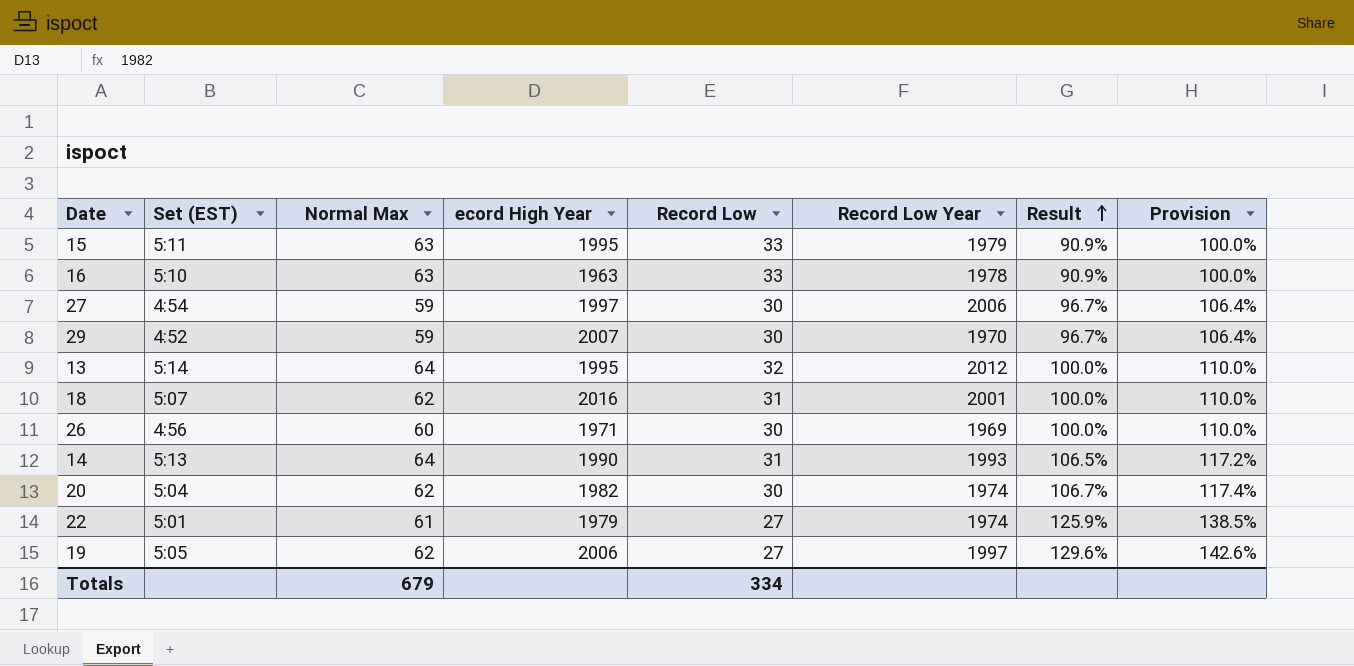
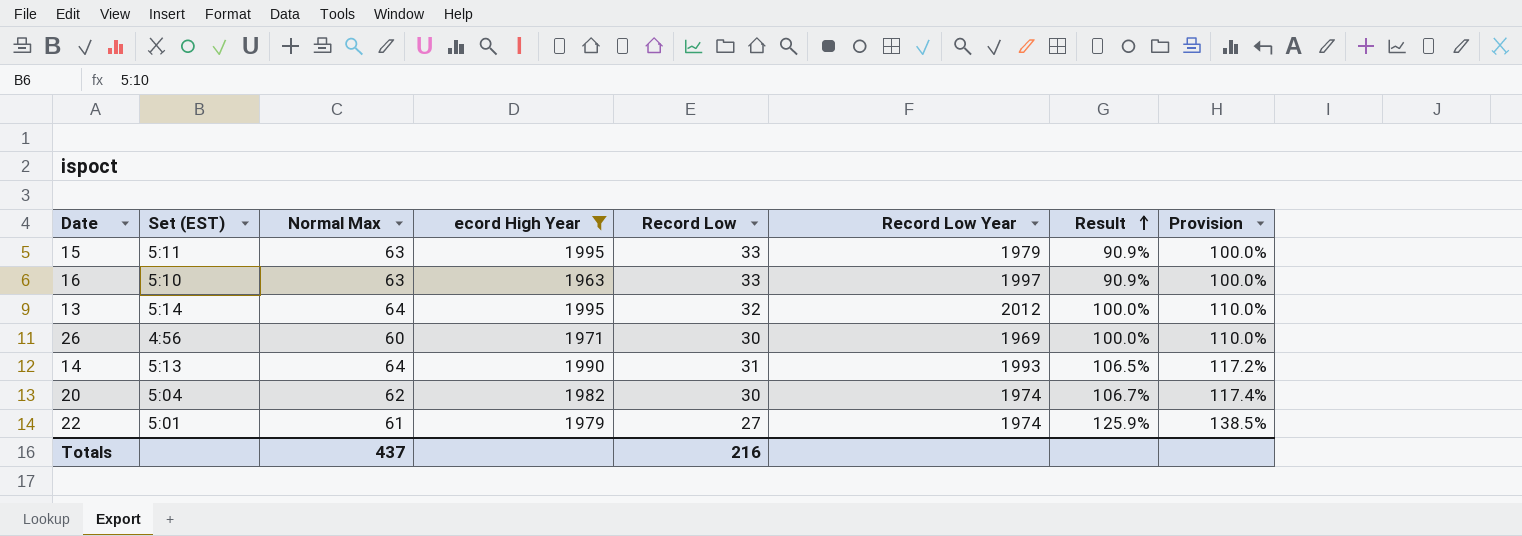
filter: none -> ecord High Year <= 1995
16 | Record Low Year: 1978 -> 1997
Totals | Normal Max: 679 -> 437
Totals | Record Low: 334 -> 216

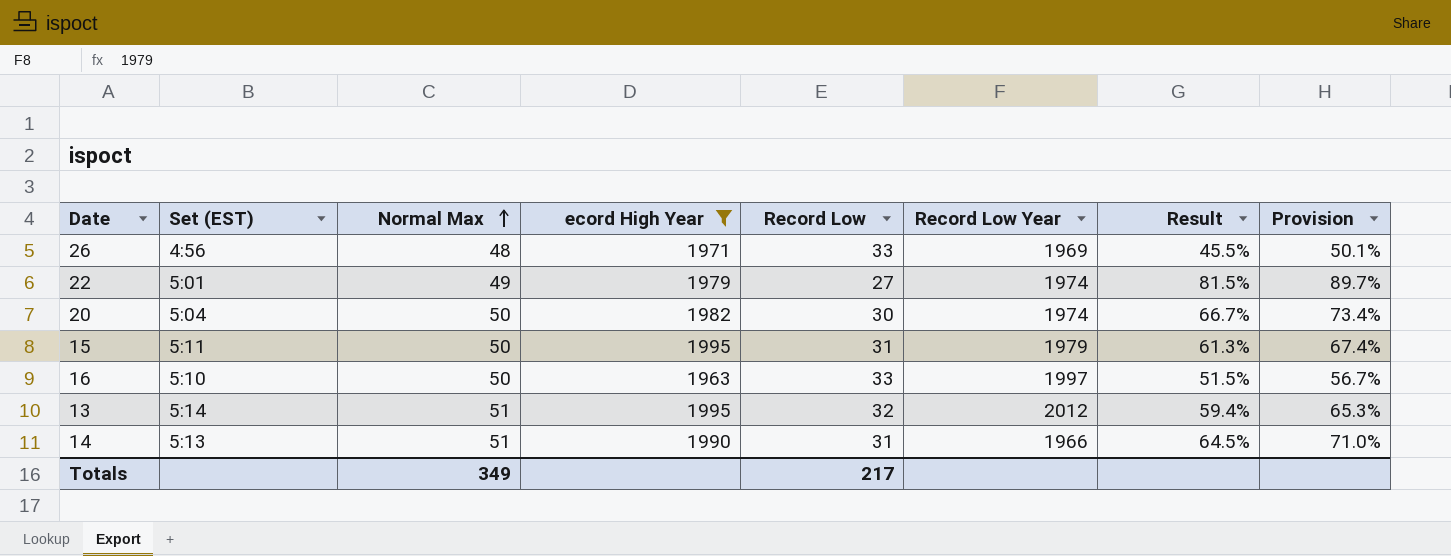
row order: Result ascending -> Normal Max ascending
26 | Normal Max: 60 -> 48
26 | Record Low: 30 -> 33
26 | Result: 100.0% -> 45.5%
26 | Provision: 110.0% -> 50.1%
22 | Normal Max: 61 -> 49
22 | Result: 125.9% -> 81.5%
22 | Provision: 138.5% -> 89.7%
20 | Normal Max: 62 -> 50
20 | Result: 106.7% -> 66.7%
20 | Provision: 117.4% -> 73.4%
15 | Normal Max: 63 -> 50
15 | Record Low: 33 -> 31
15 | Result: 90.9% -> 61.3%
15 | Provision: 100.0% -> 67.4%
16 | Normal Max: 63 -> 50
16 | Result: 90.9% -> 51.5%
16 | Provision: 100.0% -> 56.7%
13 | Normal Max: 64 -> 51
13 | Result: 100.0% -> 59.4%
13 | Provision: 110.0% -> 65.3%
14 | Normal Max: 64 -> 51
14 | Record Low Year: 1993 -> 1966
14 | Result: 106.5% -> 64.5%
14 | Provision: 117.2% -> 71.0%
Totals | Normal Max: 437 -> 349
Totals | Record Low: 216 -> 217

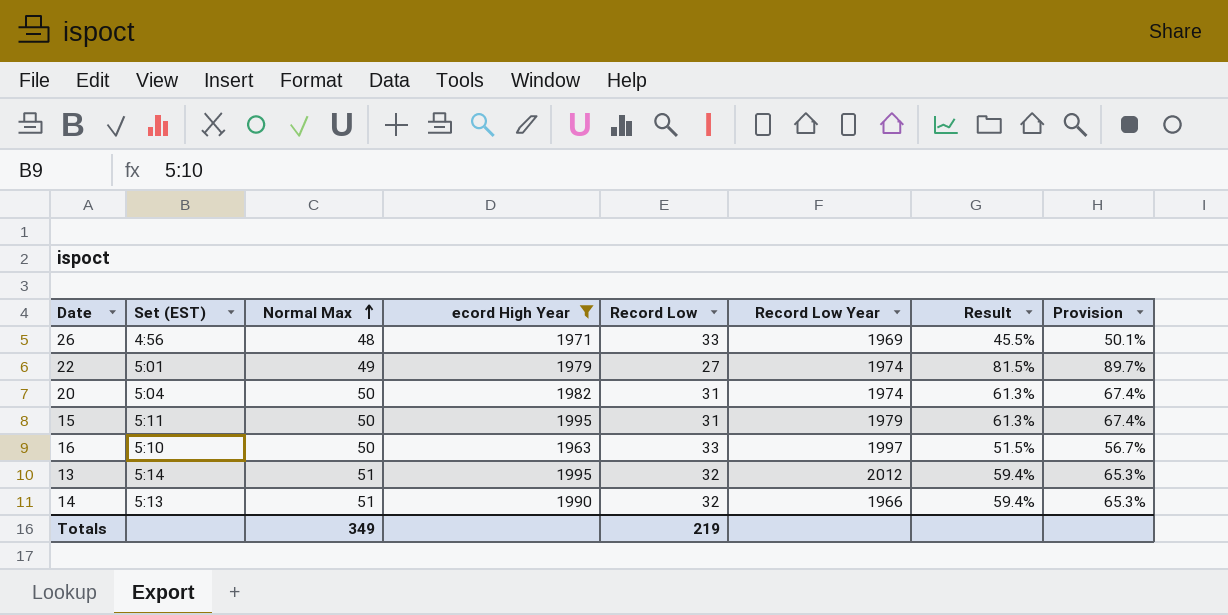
20 | Record Low: 30 -> 31
20 | Result: 66.7% -> 61.3%
20 | Provision: 73.4% -> 67.4%
14 | Record Low: 31 -> 32
14 | Result: 64.5% -> 59.4%
14 | Provision: 71.0% -> 65.3%
Totals | Record Low: 217 -> 219

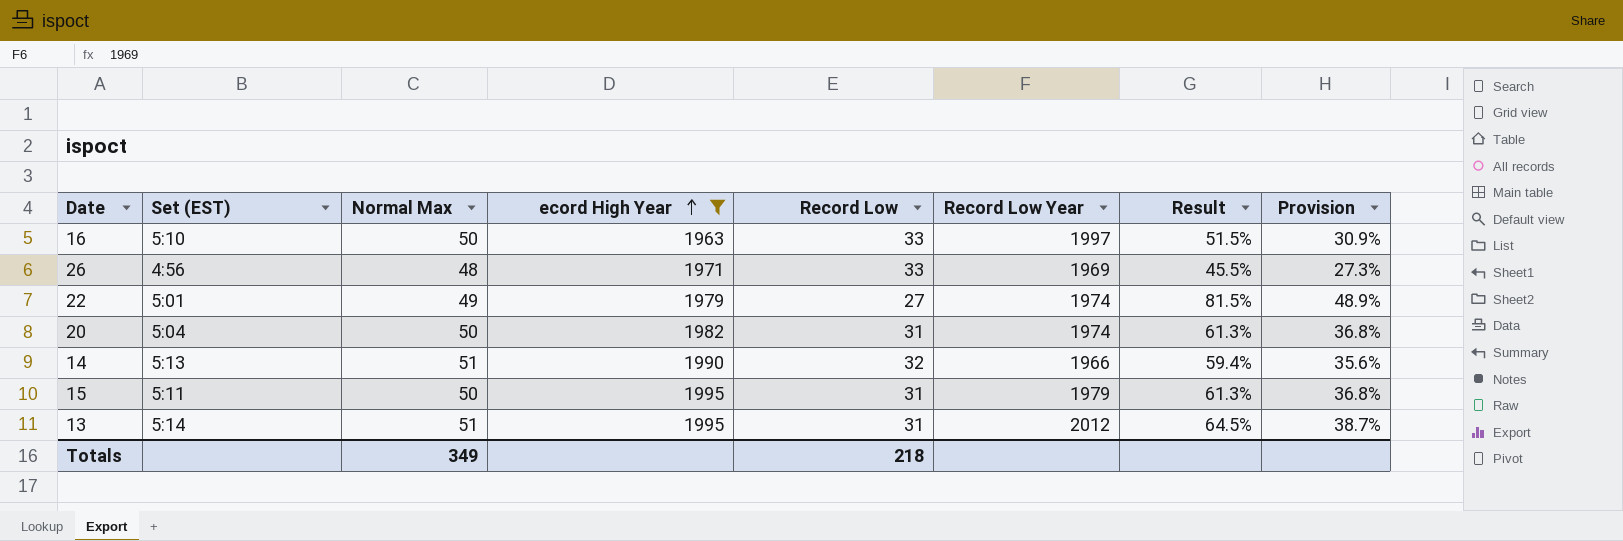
row order: Normal Max ascending -> ecord High Year ascending
column Provision | formula: [Result] * 1.1 -> [Result] * 0.6
13 | Record Low: 32 -> 31
13 | Result: 59.4% -> 64.5%
Totals | Record Low: 219 -> 218

